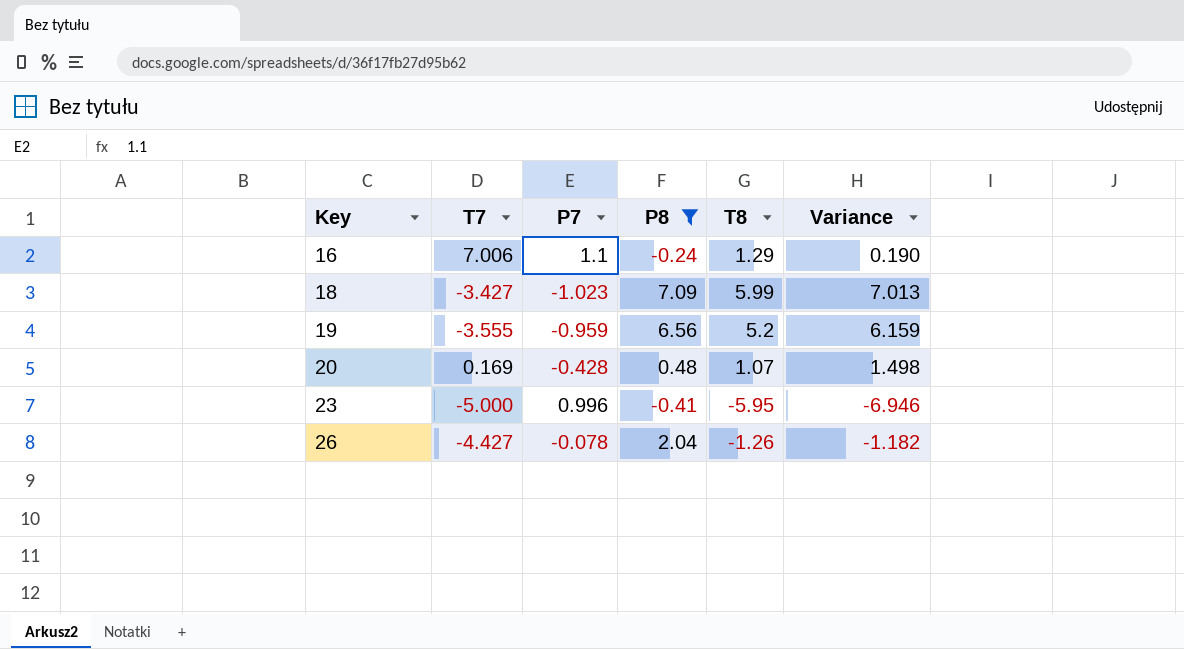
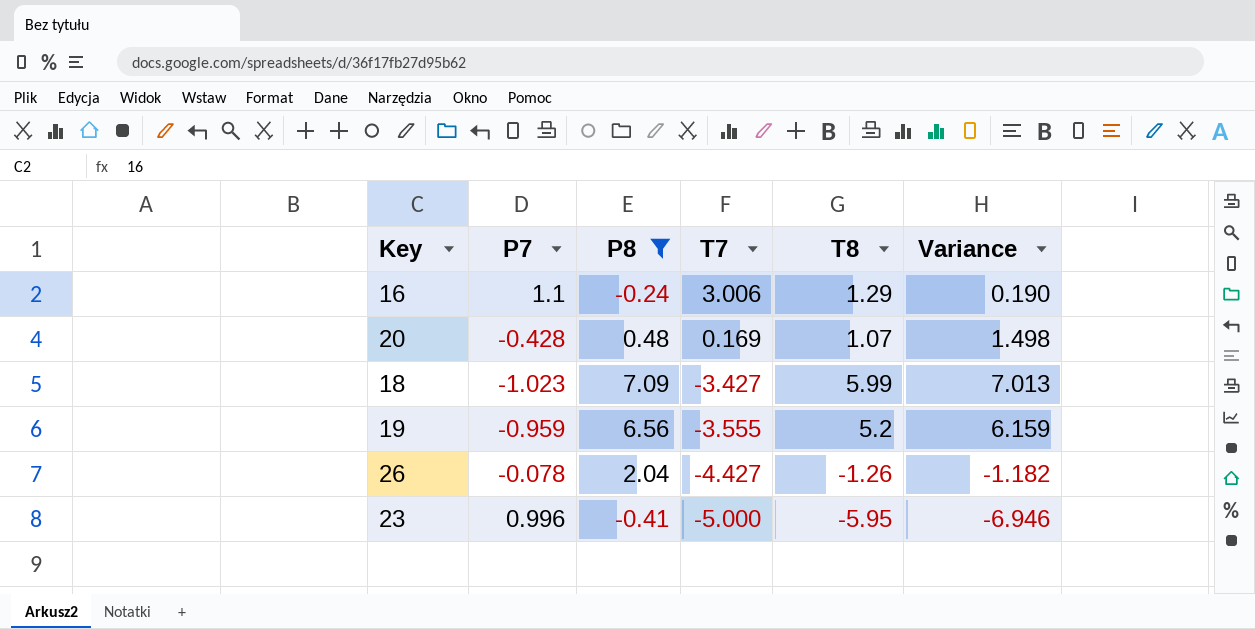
row order: Key ascending -> T7 descending
column T7 | position: 2 -> 4
16 | T7: 7.006 -> 3.006

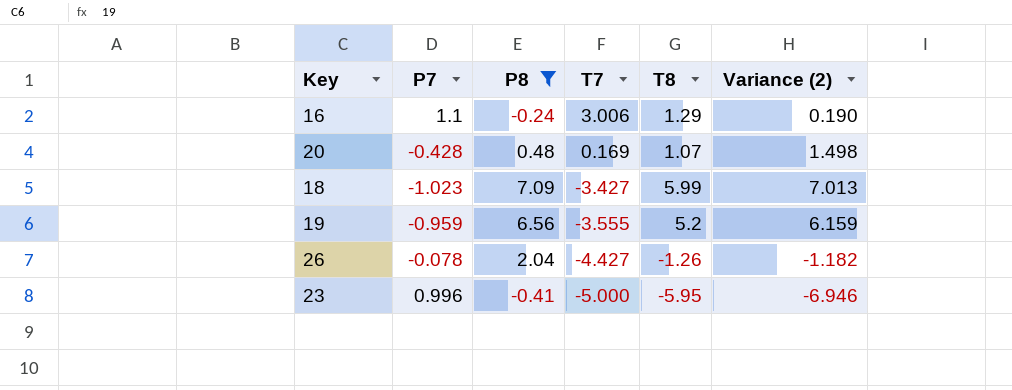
column name: Variance -> Variance (2)

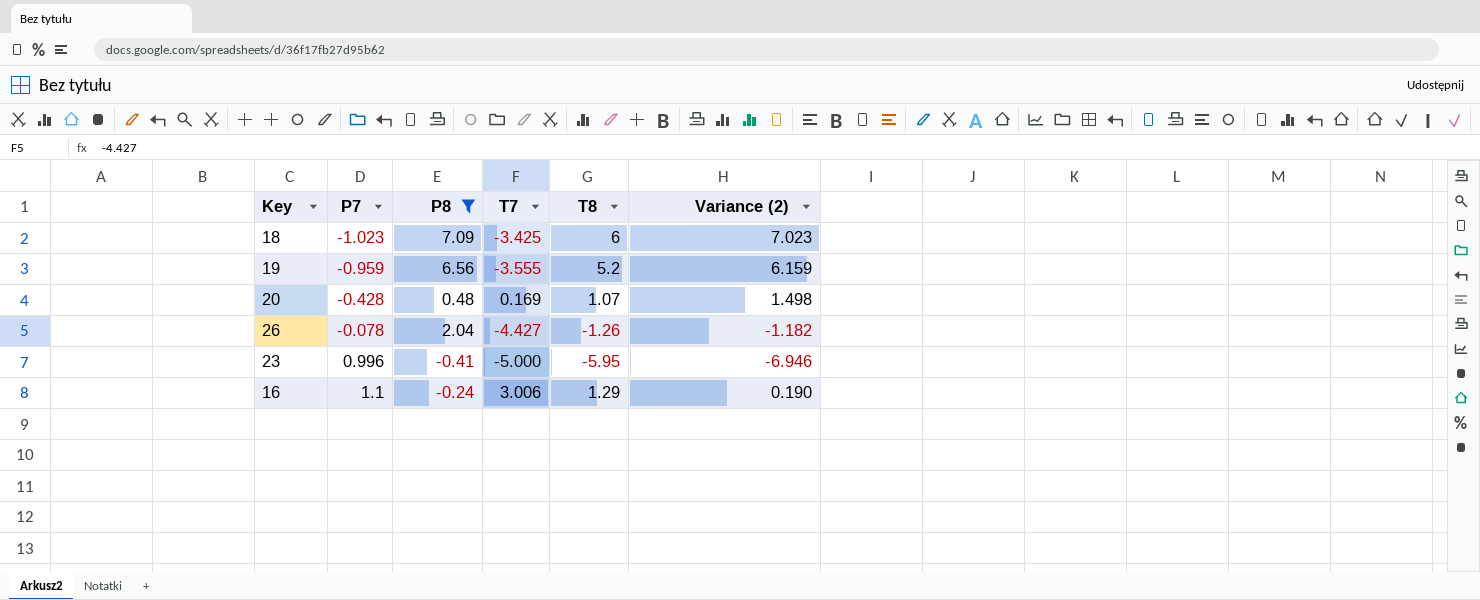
row order: T7 descending -> P7 ascending
18 | T7: -3.427 -> -3.425
18 | T8: 5.99 -> 6
18 | Variance (2): 7.013 -> 7.023

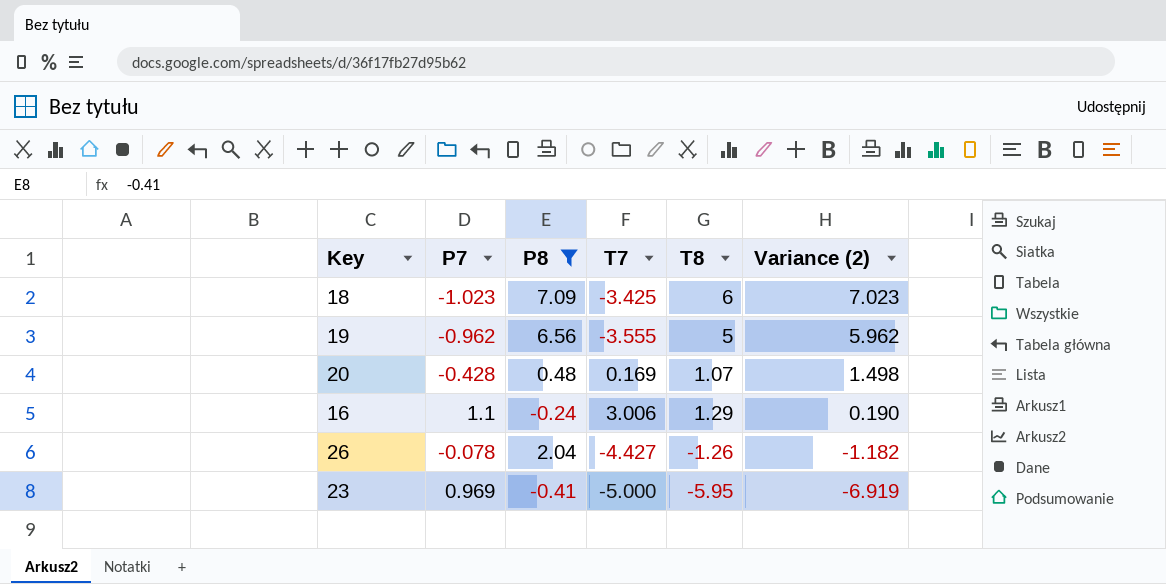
row order: P7 ascending -> Variance (2) descending
19 | P7: -0.959 -> -0.962
19 | T8: 5.2 -> 5
19 | Variance (2): 6.159 -> 5.962
23 | P7: 0.996 -> 0.969
23 | Variance (2): -6.946 -> -6.919

